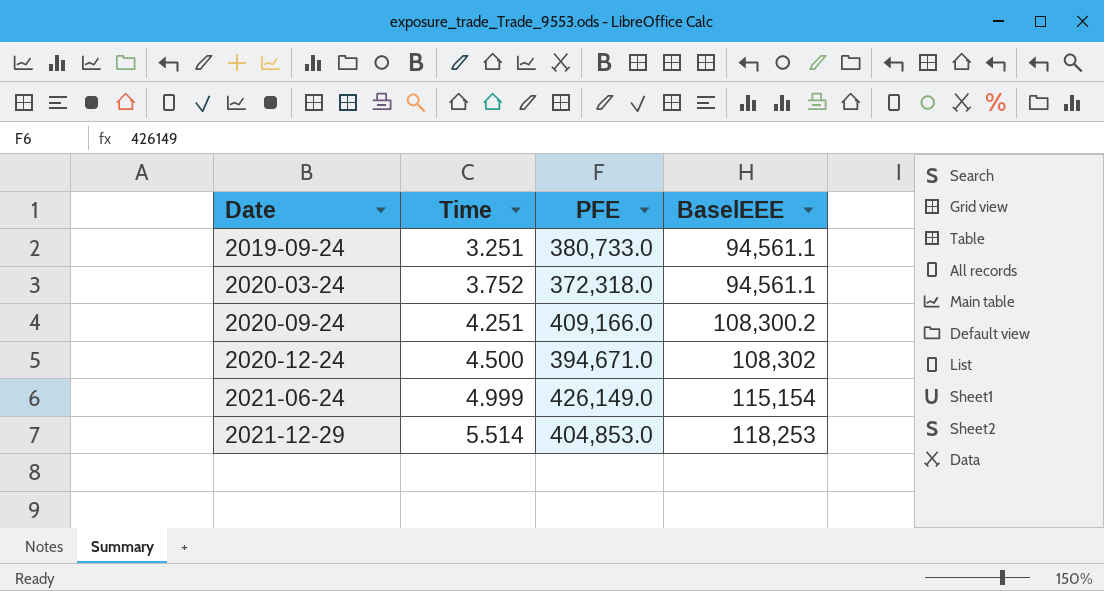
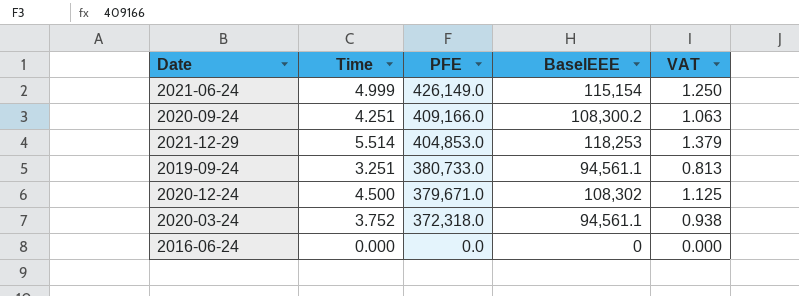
row order: Date ascending -> PFE descending
column VAT | formula: none -> [Time] * 0.25
2020-12-24 | PFE: 394,671.0 -> 379,671.0
row 2016-06-24: none -> 0.000 | 0.0 | 0 | 0.000

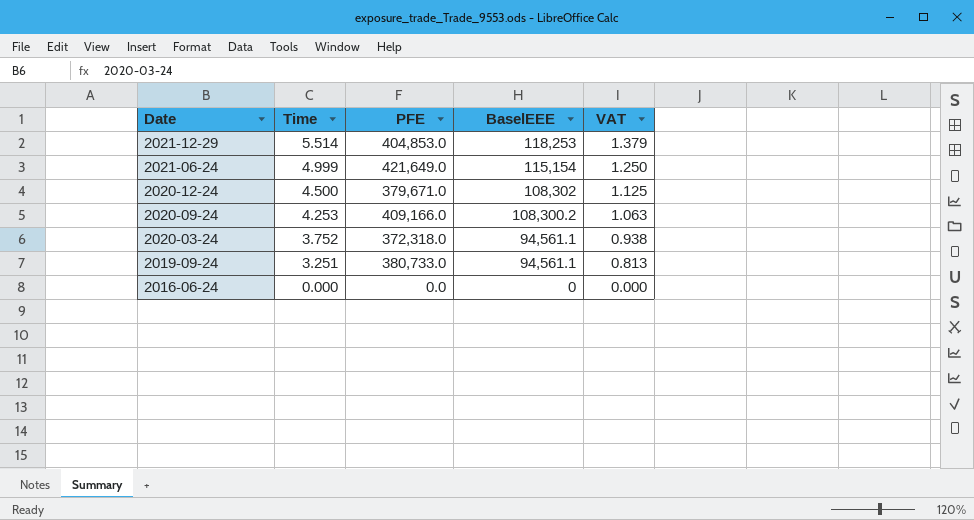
row order: PFE descending -> Date descending
2021-06-24 | PFE: 426,149.0 -> 421,649.0
2020-09-24 | Time: 4.251 -> 4.253

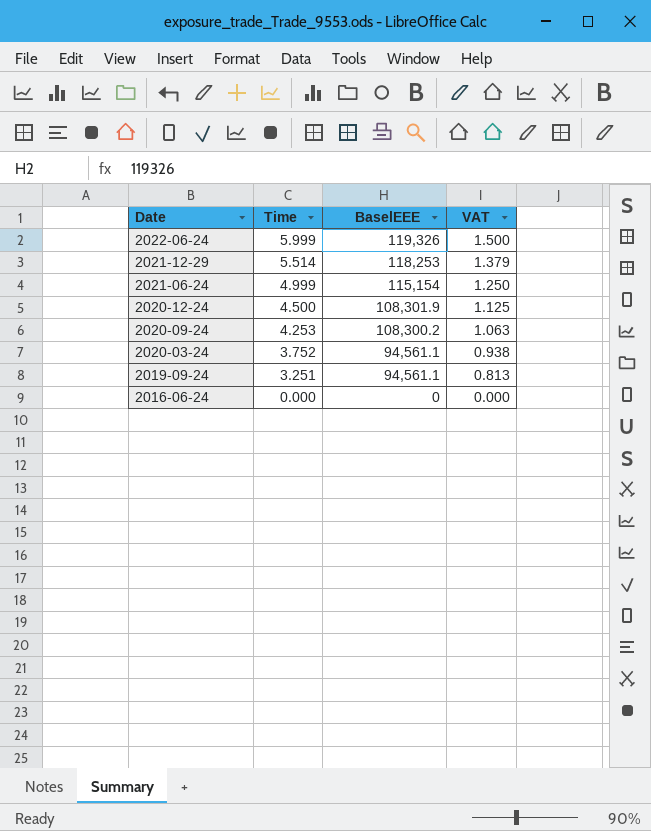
column PFE | position: 3 -> none
row 2022-06-24: none -> 5.999 | 119,326 | 1.500
2020-12-24 | BaselEEE: 108,302 -> 108,301.9

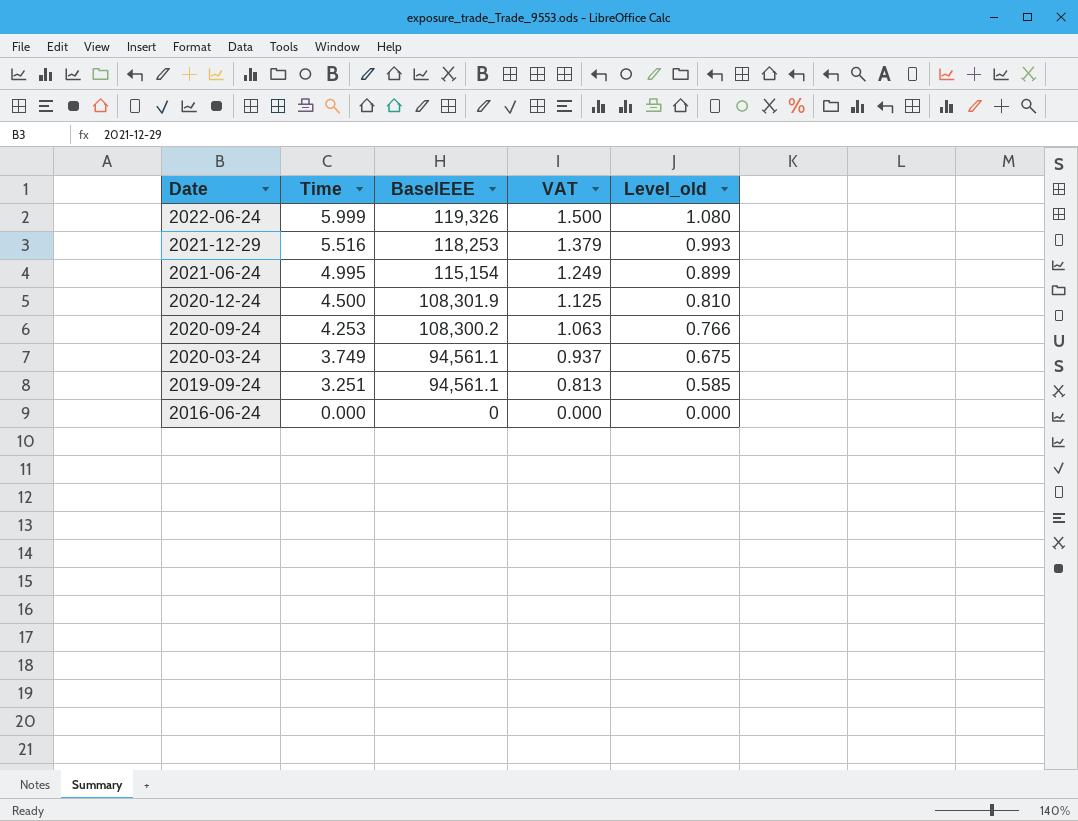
column Level_old | formula: none -> [Time] * 0.18
2021-12-29 | Time: 5.514 -> 5.516
2021-06-24 | Time: 4.999 -> 4.995
2021-06-24 | VAT: 1.250 -> 1.249
2020-03-24 | Time: 3.752 -> 3.749
2020-03-24 | VAT: 0.938 -> 0.937

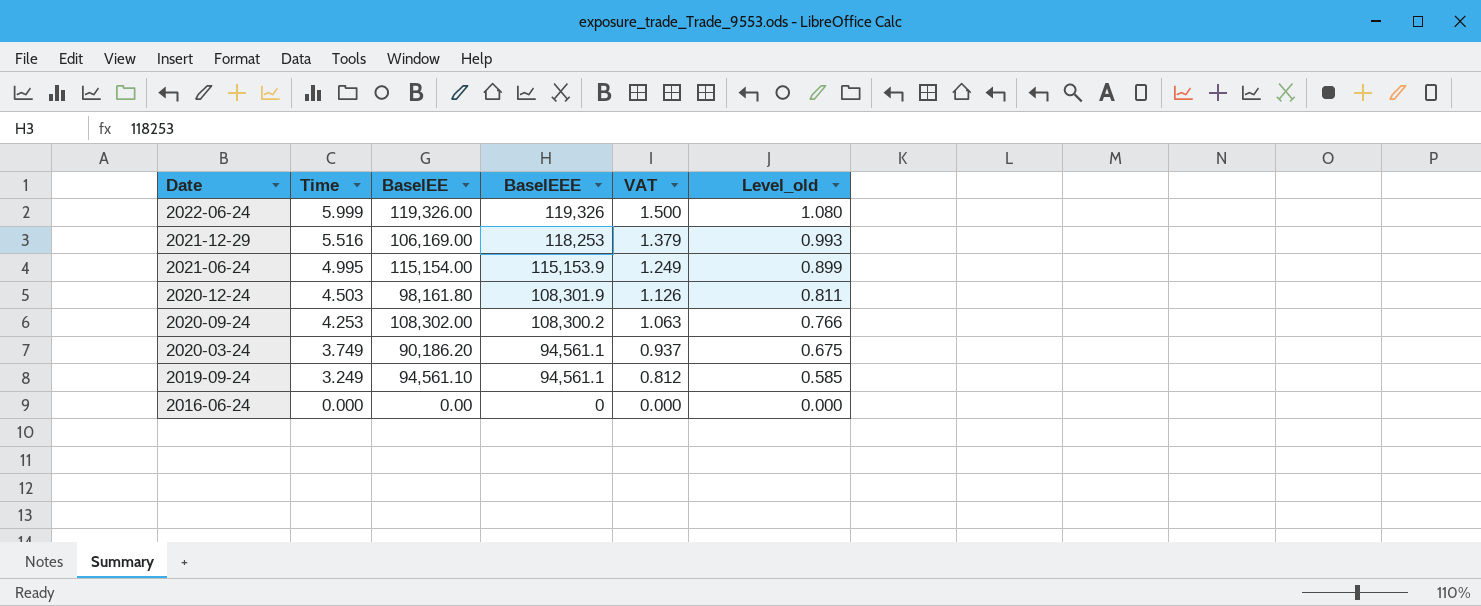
column BaselEE | position: none -> 3
2021-06-24 | BaselEEE: 115,154 -> 115,153.9
2020-12-24 | Time: 4.500 -> 4.503
2020-12-24 | VAT: 1.125 -> 1.126
2020-12-24 | Level_old: 0.810 -> 0.811
2019-09-24 | Time: 3.251 -> 3.249
2019-09-24 | VAT: 0.813 -> 0.812

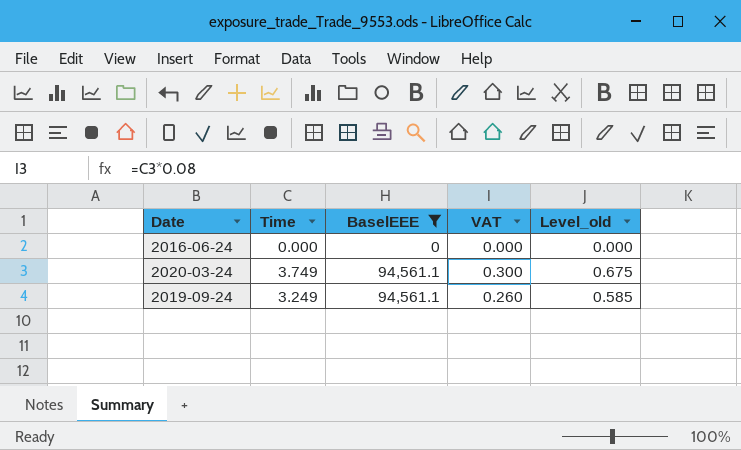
filter: none -> BaselEEE <= 94,561.1
row order: Date descending -> BaselEEE ascending
column BaselEE | position: 3 -> none
column VAT | formula: [Time] * 0.25 -> [Time] * 0.08

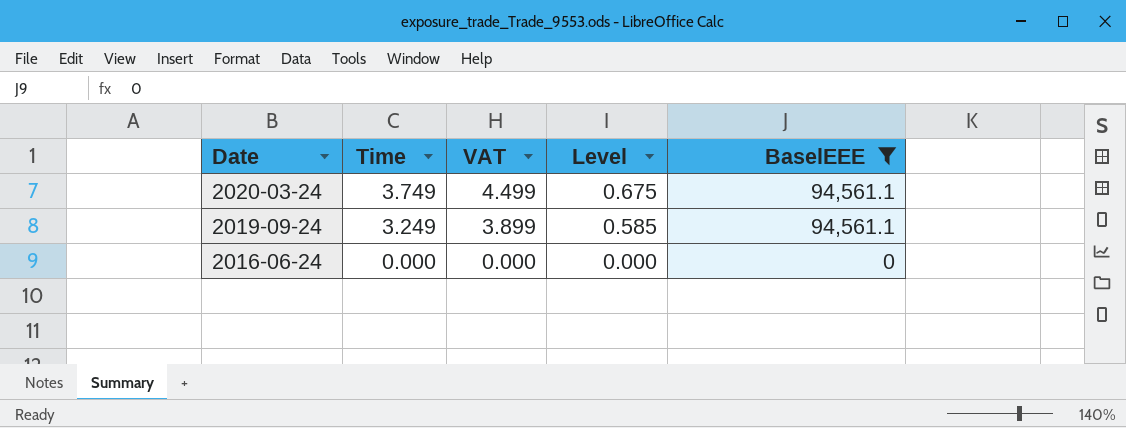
row order: BaselEEE ascending -> Date descending
column VAT | formula: [Time] * 0.08 -> [Time] * 1.2
column name: Level_old -> Level
column BaselEEE | position: 3 -> 5

